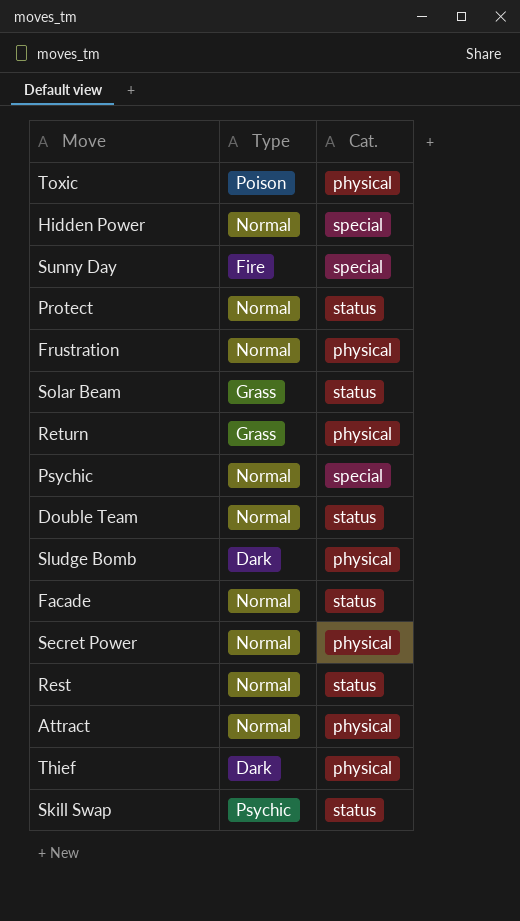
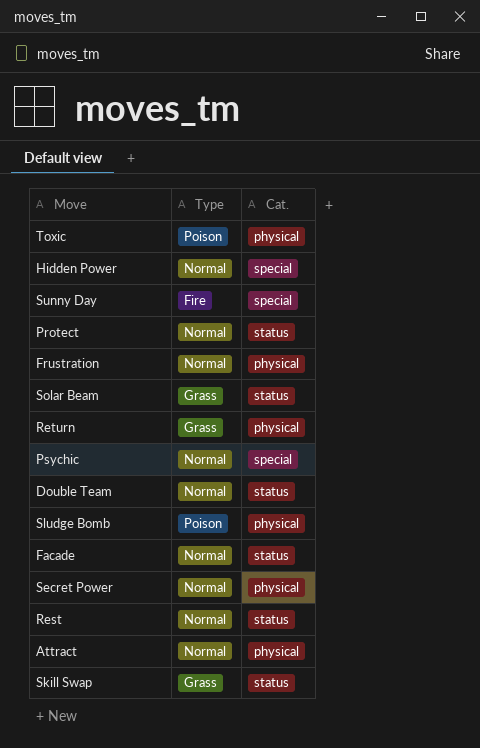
row Thief: Dark | physical -> none
Sludge Bomb | Type: Dark -> Poison
Skill Swap | Type: Psychic -> Grass

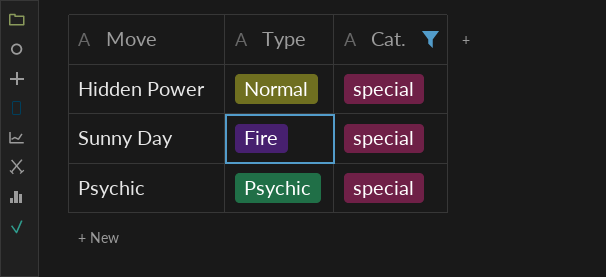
filter: none -> Cat. = special
Psychic | Type: Normal -> Psychic

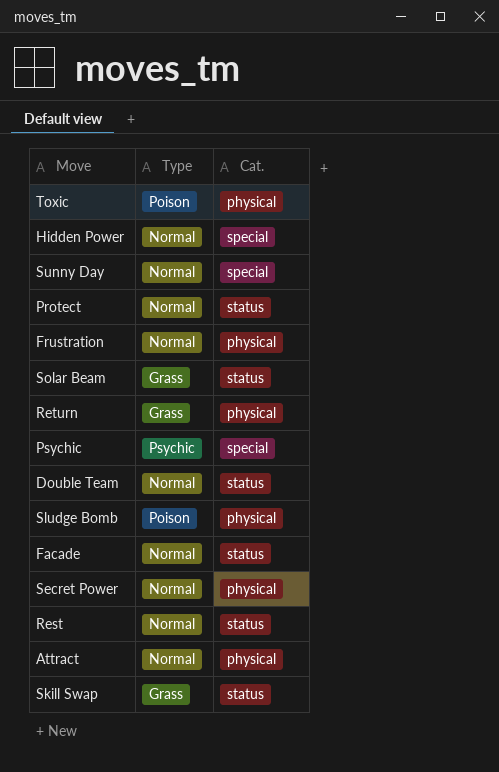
filter: Cat. = special -> none
Sunny Day | Type: Fire -> Normal

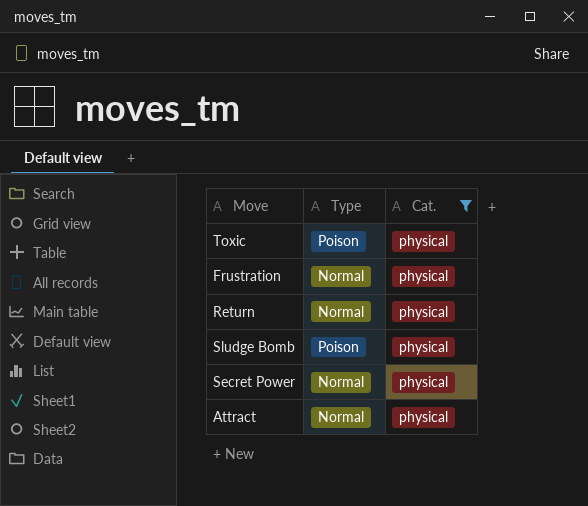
filter: none -> Cat. = physical
Return | Type: Grass -> Normal

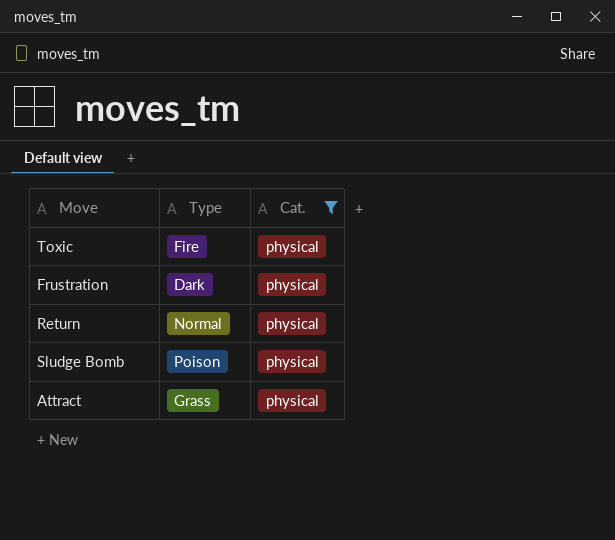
row Secret Power: Normal | physical -> none
Toxic | Type: Poison -> Fire
Frustration | Type: Normal -> Dark
Attract | Type: Normal -> Grass

